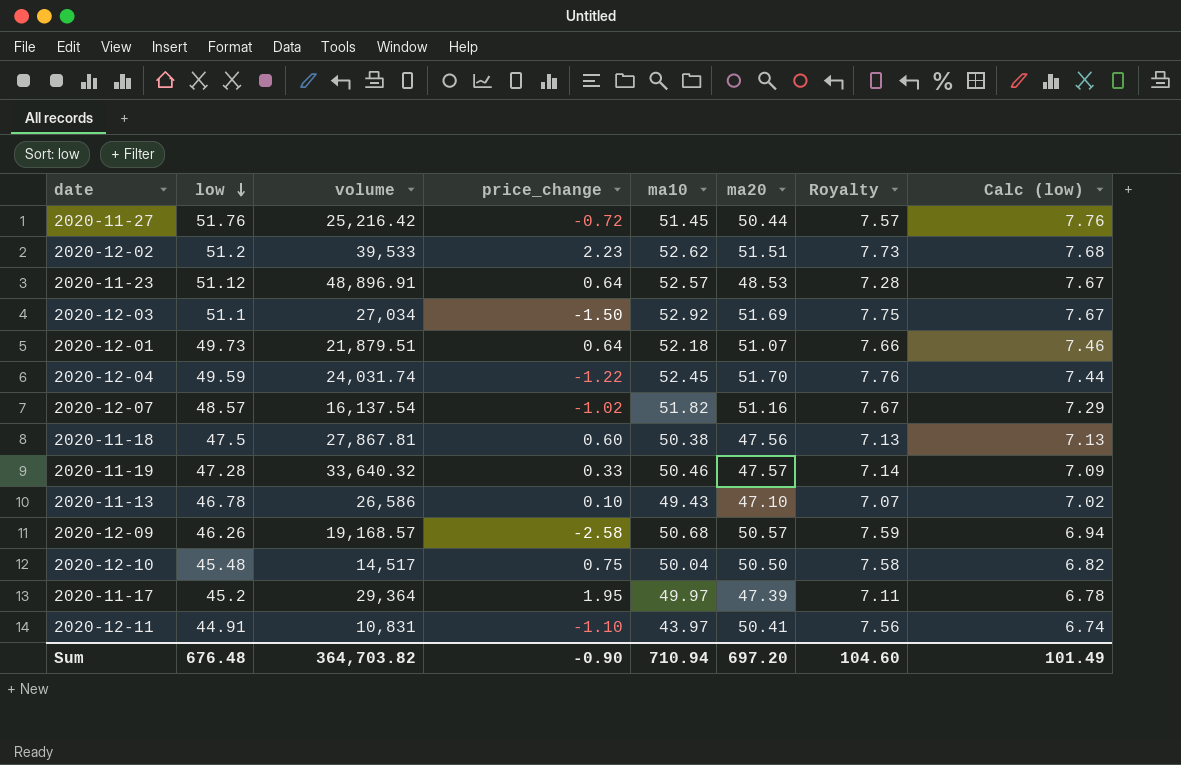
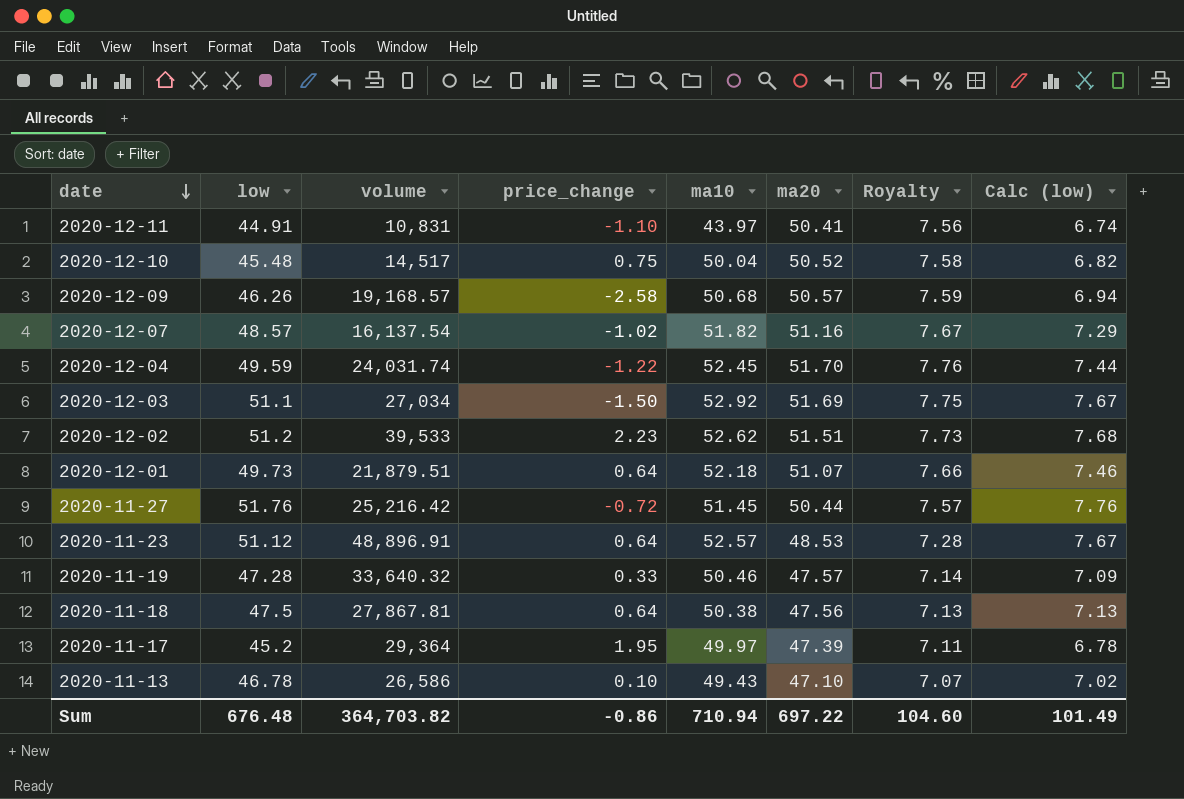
row order: low descending -> date descending
2020-12-10 | ma20: 50.50 -> 50.52
2020-11-18 | price_change: 0.60 -> 0.64
Sum | price_change: -0.90 -> -0.86
Sum | ma20: 697.20 -> 697.22

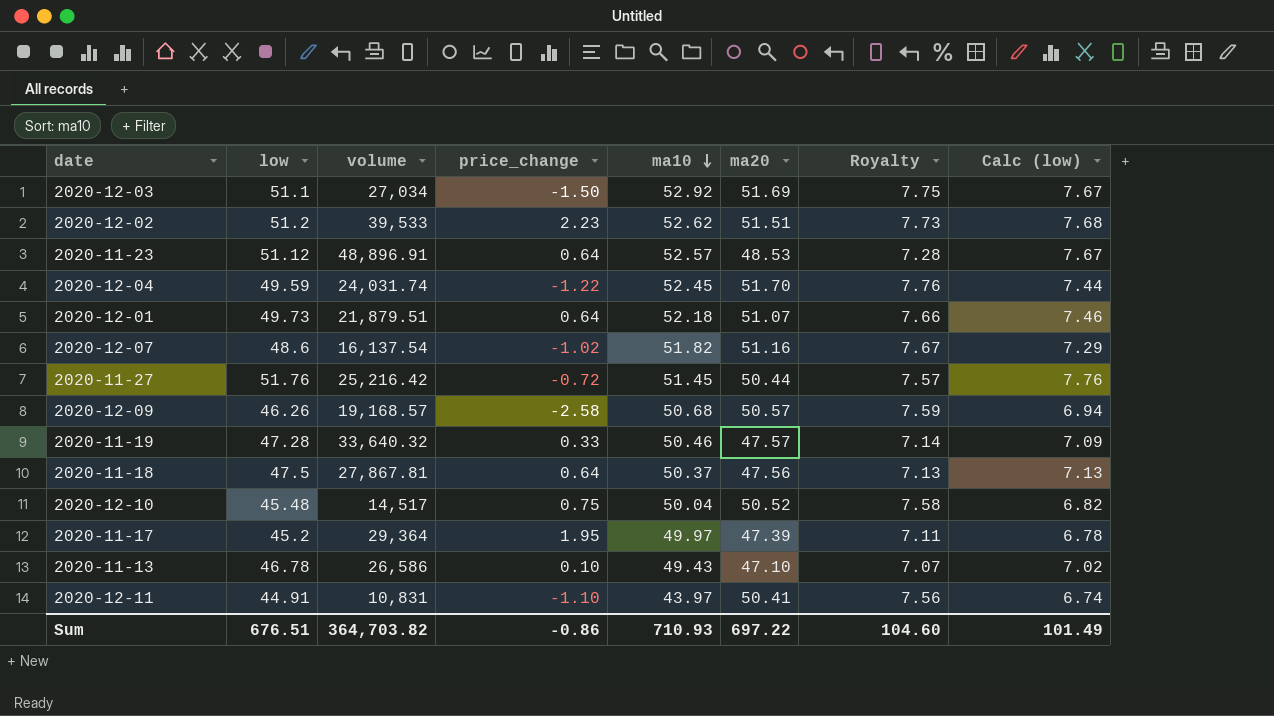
row order: date descending -> ma10 descending
2020-12-07 | low: 48.57 -> 48.6
2020-11-18 | ma10: 50.38 -> 50.37
Sum | low: 676.48 -> 676.51
Sum | ma10: 710.94 -> 710.93

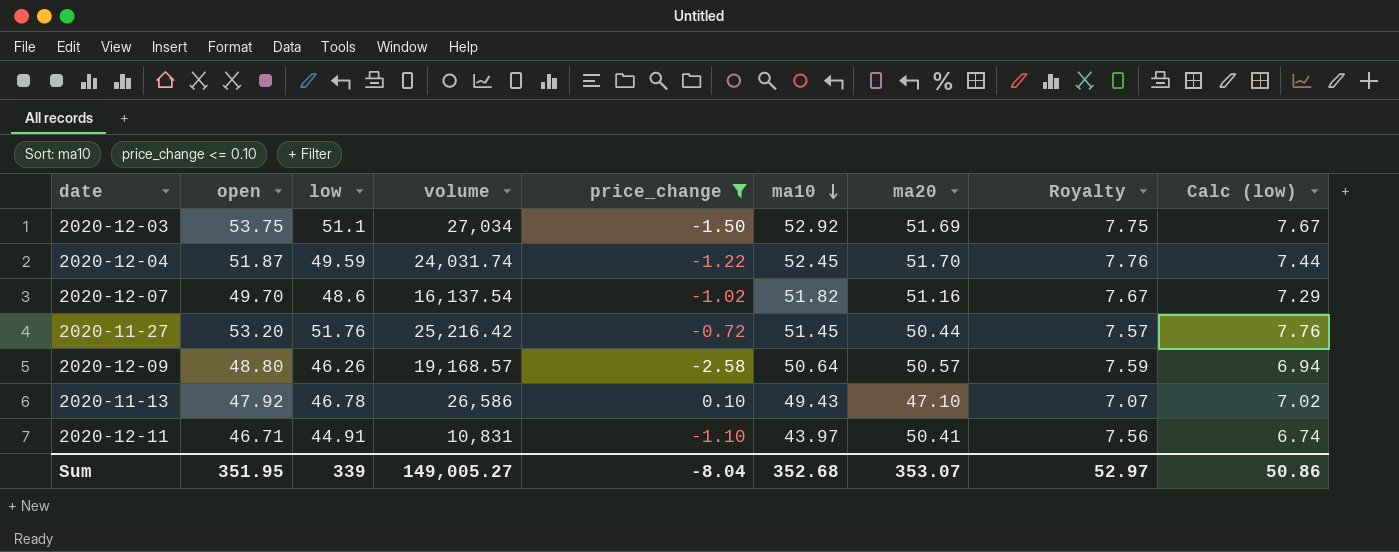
filter: none -> price_change <= 0.10
column open | position: none -> 2
2020-12-09 | ma10: 50.68 -> 50.64
Sum | low: 676.51 -> 339
Sum | volume: 364,703.82 -> 149,005.27
Sum | price_change: -0.86 -> -8.04
Sum | ma10: 710.93 -> 352.68
Sum | ma20: 697.22 -> 353.07
Sum | Royalty: 104.60 -> 52.97
Sum | Calc (low): 101.49 -> 50.86

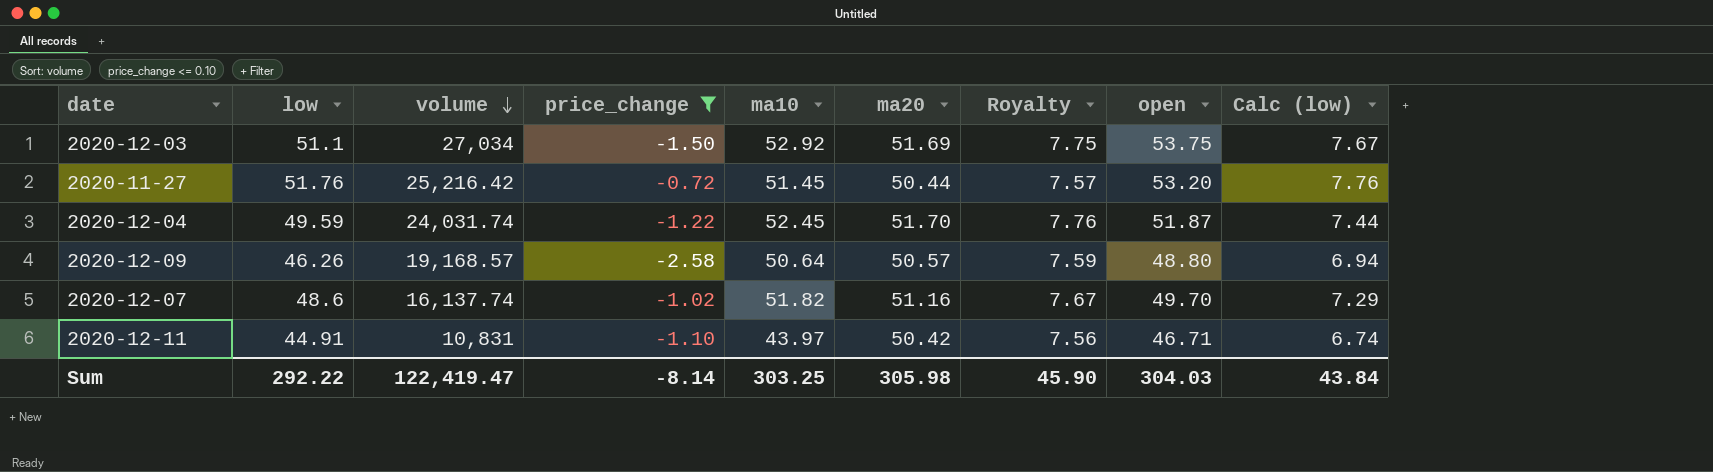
row order: ma10 descending -> volume descending
column open | position: 2 -> 8
row 2020-11-13: 47.92 | 46.78 | 26,586 | 0.10 | 49.43 | 47.10 | 7.07 | 7.02 -> none
2020-12-07 | volume: 16,137.54 -> 16,137.74
2020-12-11 | ma20: 50.41 -> 50.42
Sum | low: 339 -> 292.22
Sum | volume: 149,005.27 -> 122,419.47
Sum | price_change: -8.04 -> -8.14
Sum | ma10: 352.68 -> 303.25
Sum | ma20: 353.07 -> 305.98
Sum | Royalty: 52.97 -> 45.90
Sum | open: 351.95 -> 304.03
Sum | Calc (low): 50.86 -> 43.84

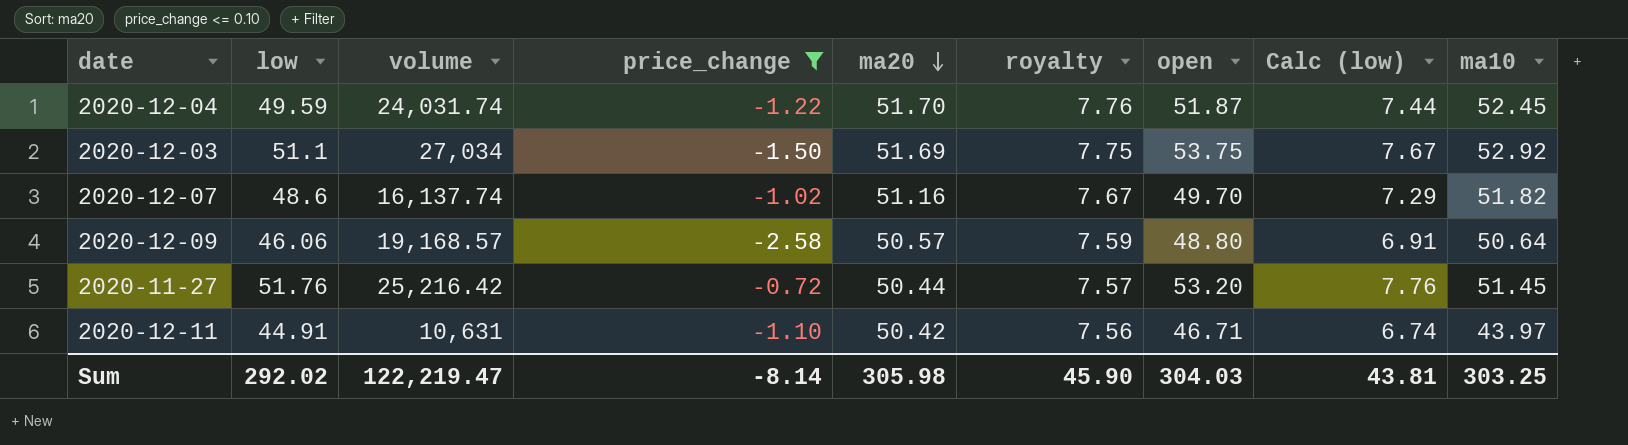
row order: volume descending -> ma20 descending
column name: Royalty -> royalty
column ma10 | position: 5 -> 9
2020-12-09 | low: 46.26 -> 46.06
2020-12-09 | Calc (low): 6.94 -> 6.91
2020-12-11 | volume: 10,831 -> 10,631
Sum | low: 292.22 -> 292.02
Sum | volume: 122,419.47 -> 122,219.47
Sum | Calc (low): 43.84 -> 43.81

